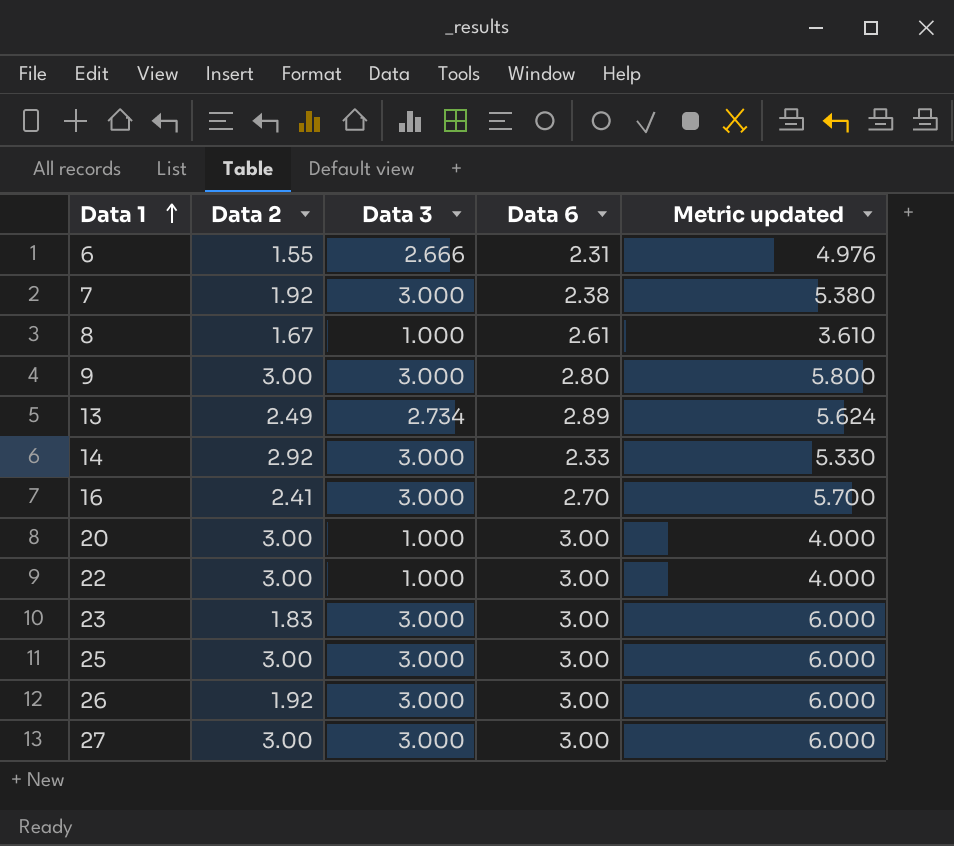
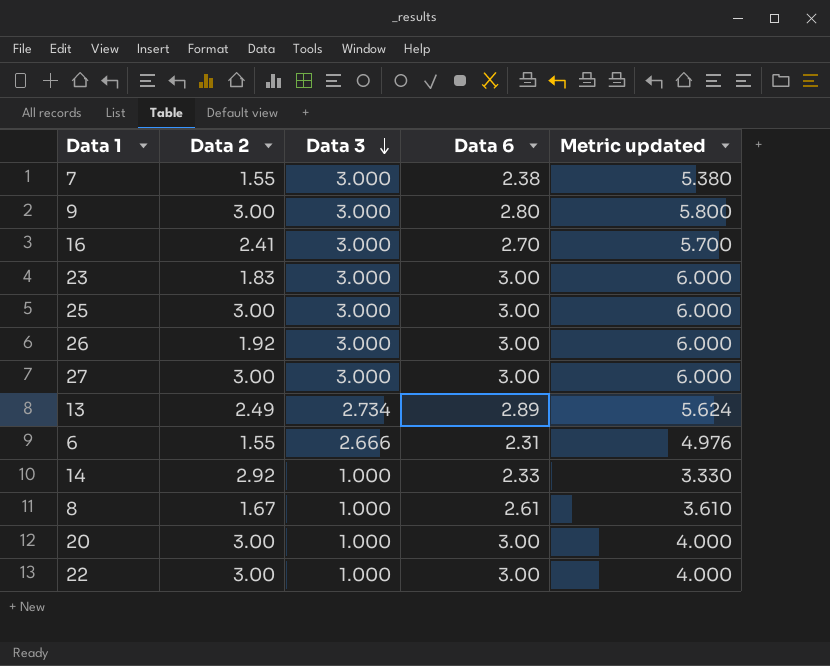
row order: Data 1 ascending -> Data 3 descending
7 | Data 2: 1.92 -> 1.55
14 | Data 3: 3.000 -> 1.000
14 | Metric updated: 5.330 -> 3.330

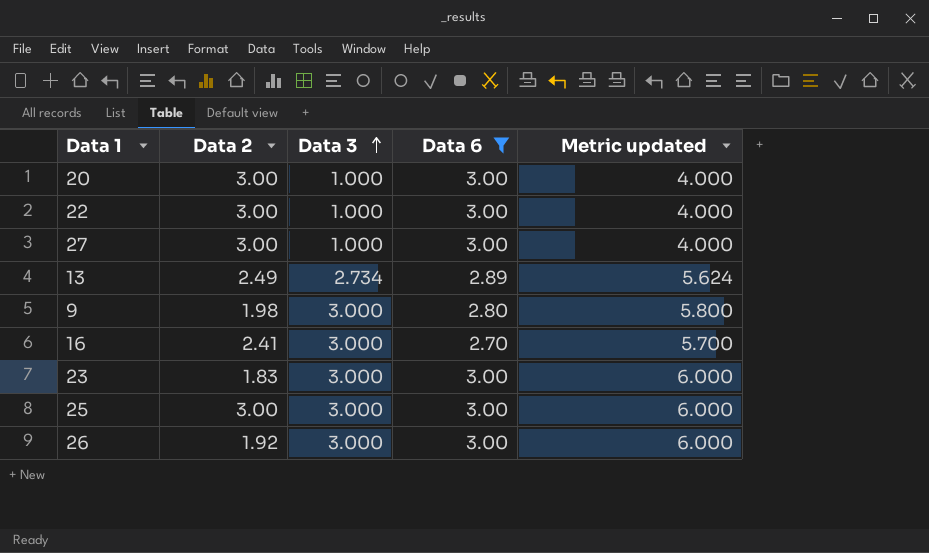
filter: none -> Data 6 >= 2.70
row order: Data 3 descending -> Data 3 ascending
27 | Data 3: 3.000 -> 1.000
27 | Metric updated: 6.000 -> 4.000
9 | Data 2: 3.00 -> 1.98

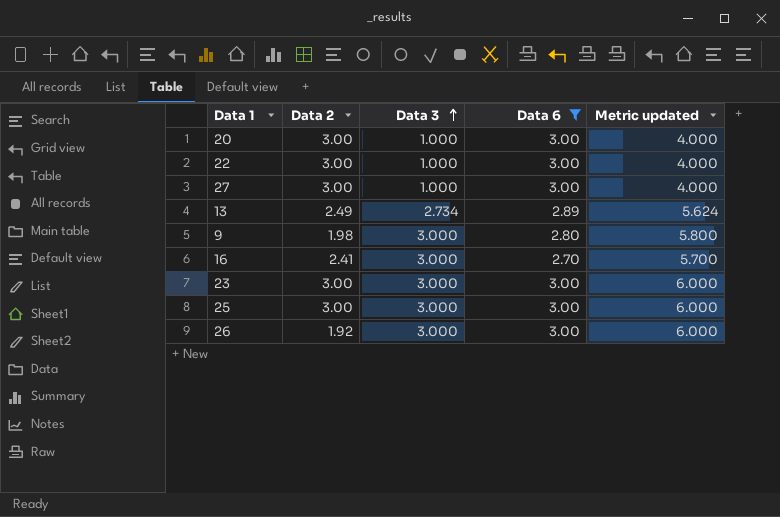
23 | Data 2: 1.83 -> 3.00

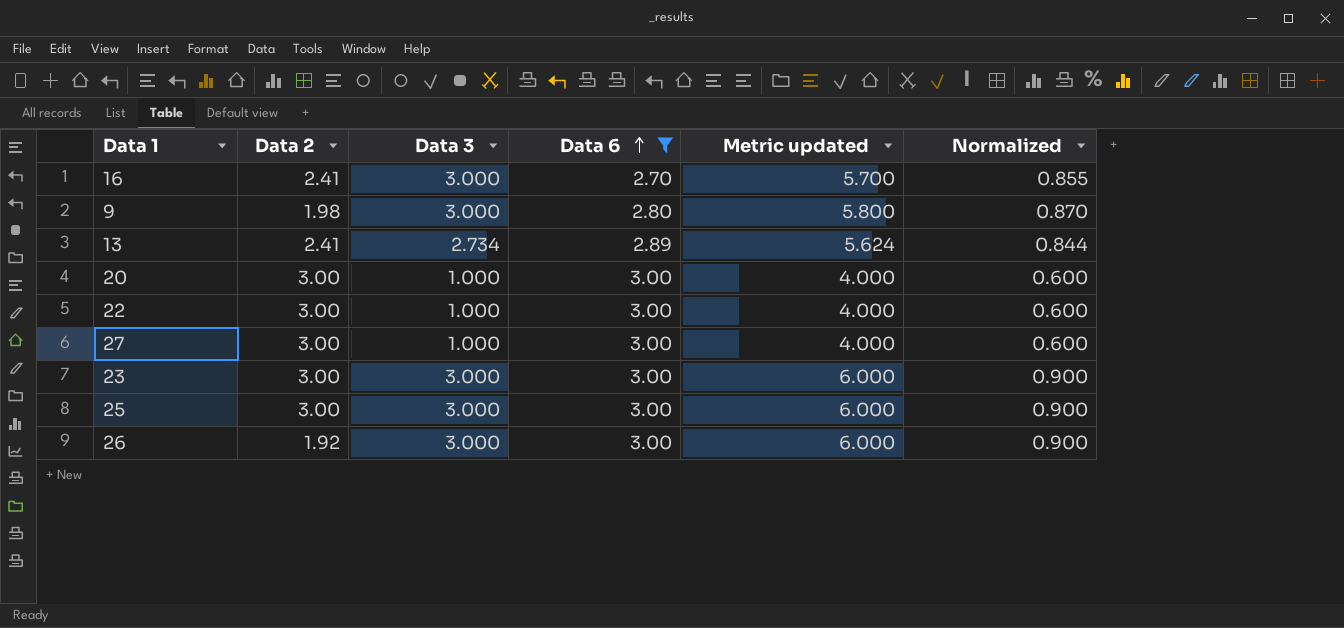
row order: Data 3 ascending -> Data 6 ascending
column Normalized | formula: none -> [Metric updated] * 0.15
13 | Data 2: 2.49 -> 2.41

